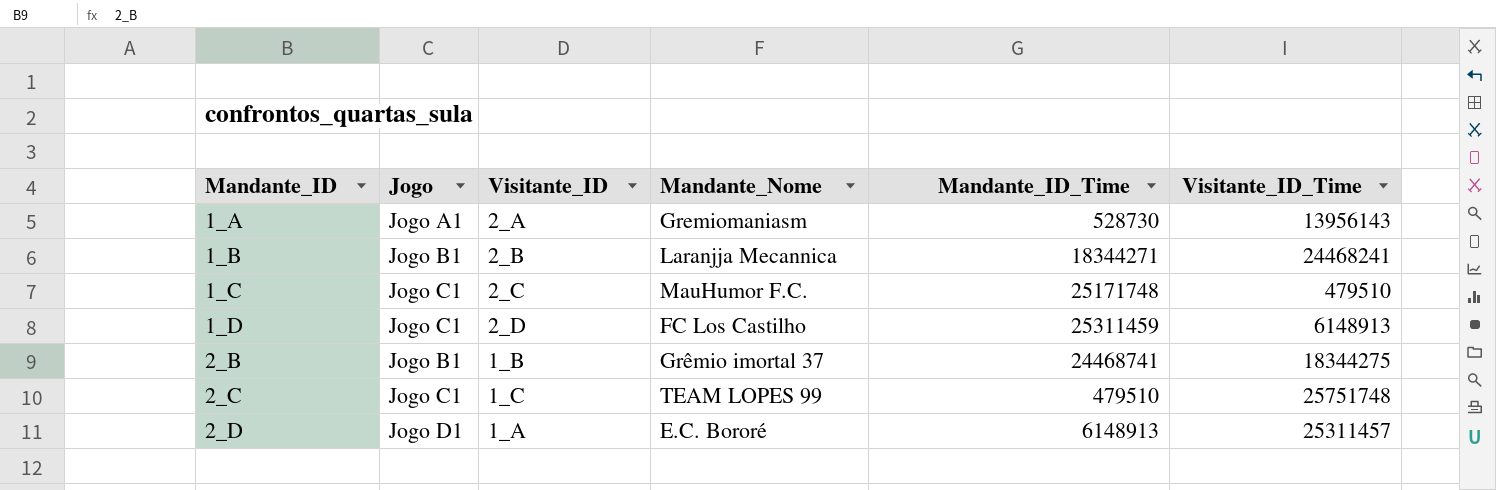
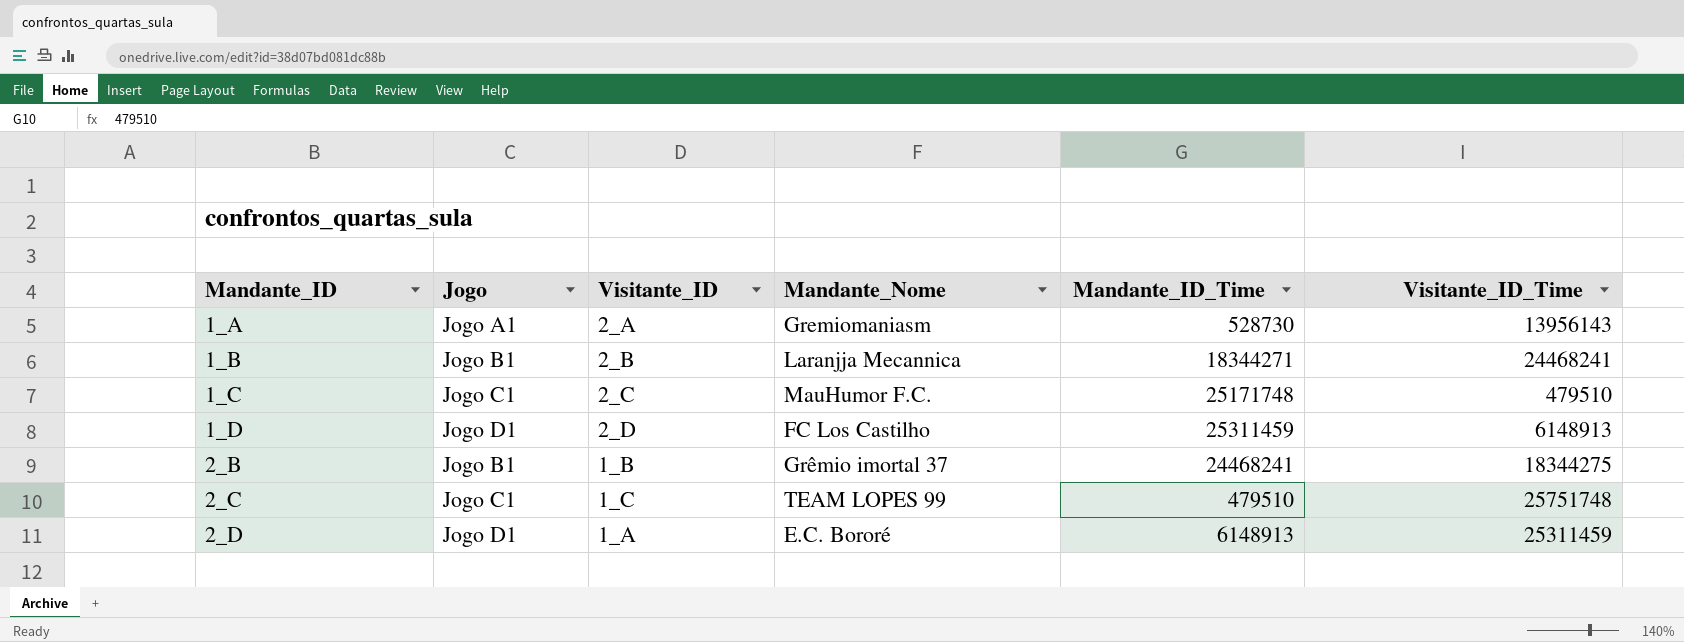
1_D | Jogo: Jogo C1 -> Jogo D1
2_B | Mandante_ID_Time: 24468741 -> 24468241
2_D | Visitante_ID_Time: 25311457 -> 25311459

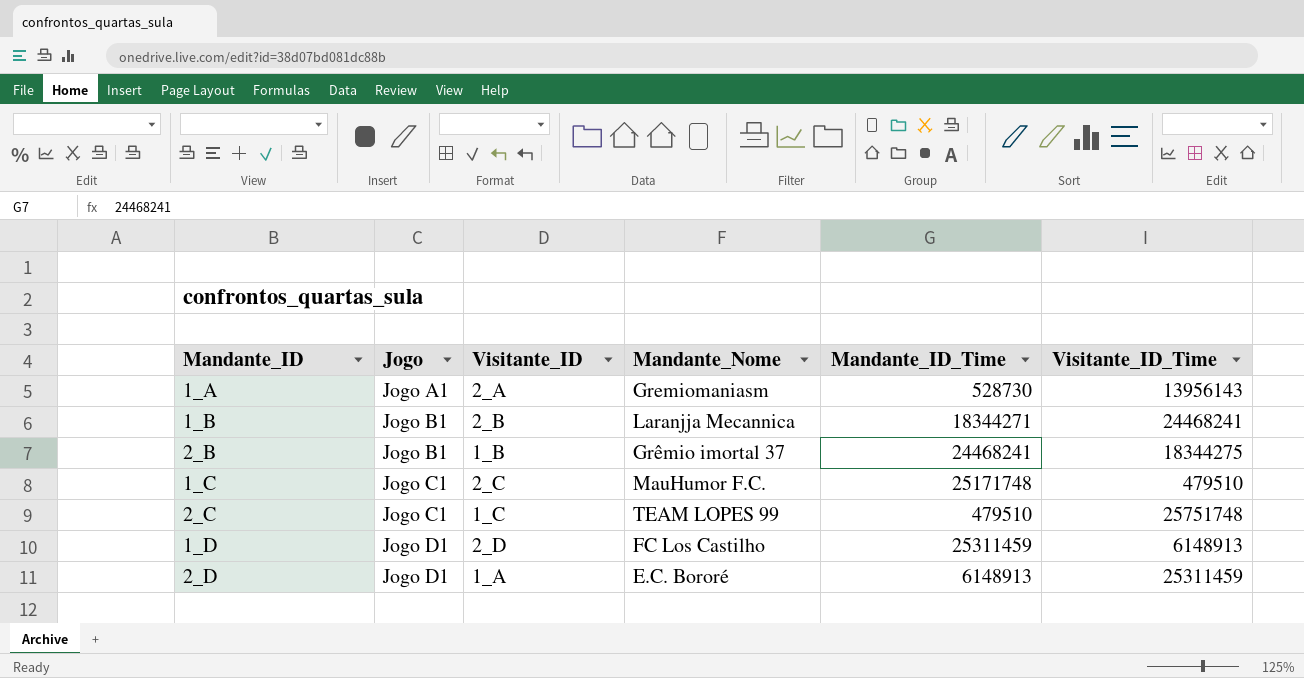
row order: Mandante_ID ascending -> Jogo ascending

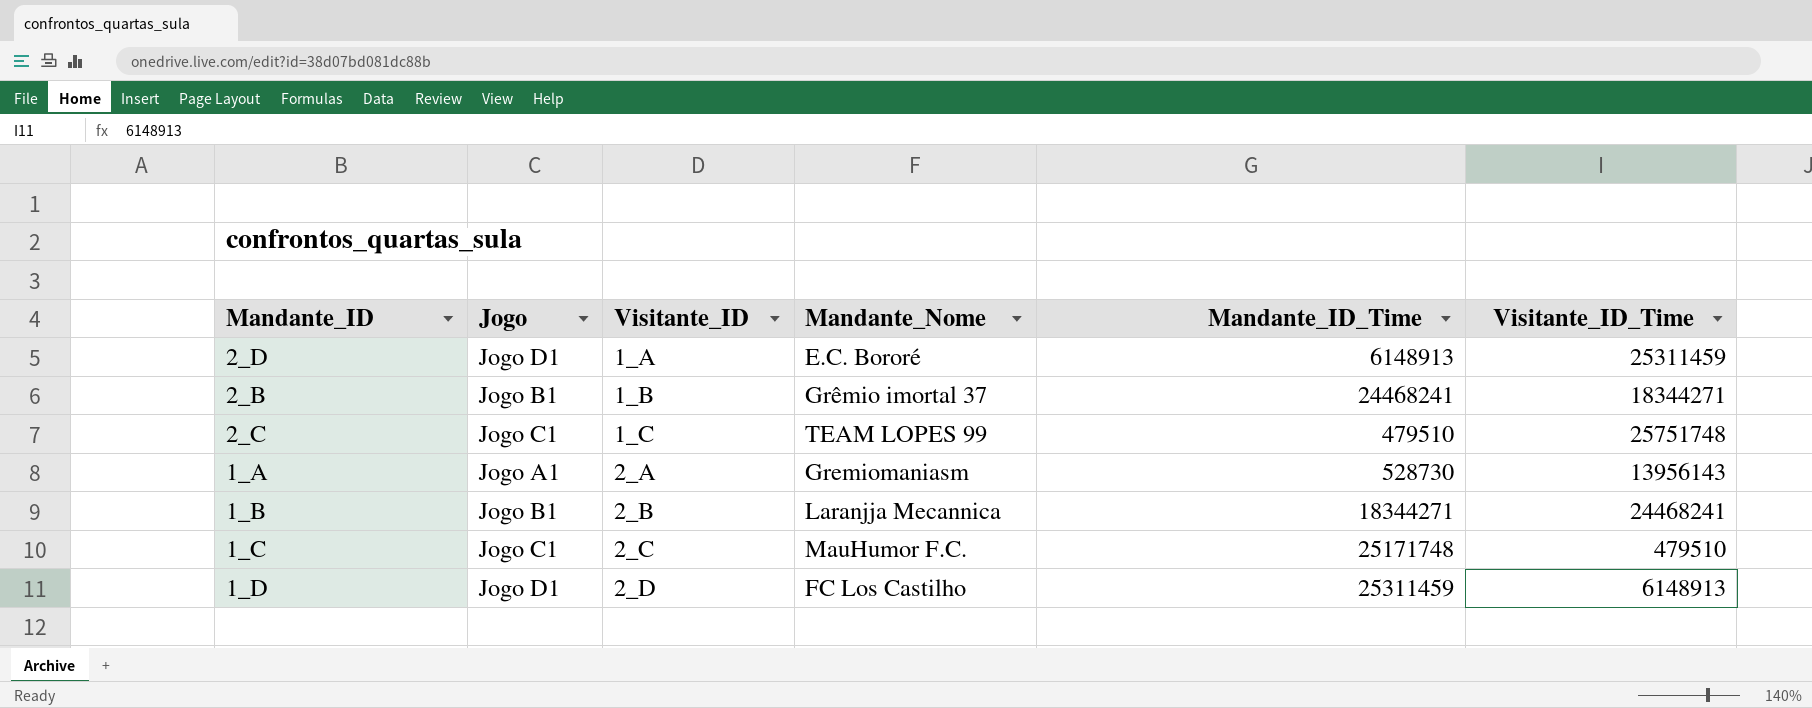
row order: Jogo ascending -> Visitante_ID ascending
2_B | Visitante_ID_Time: 18344275 -> 18344271

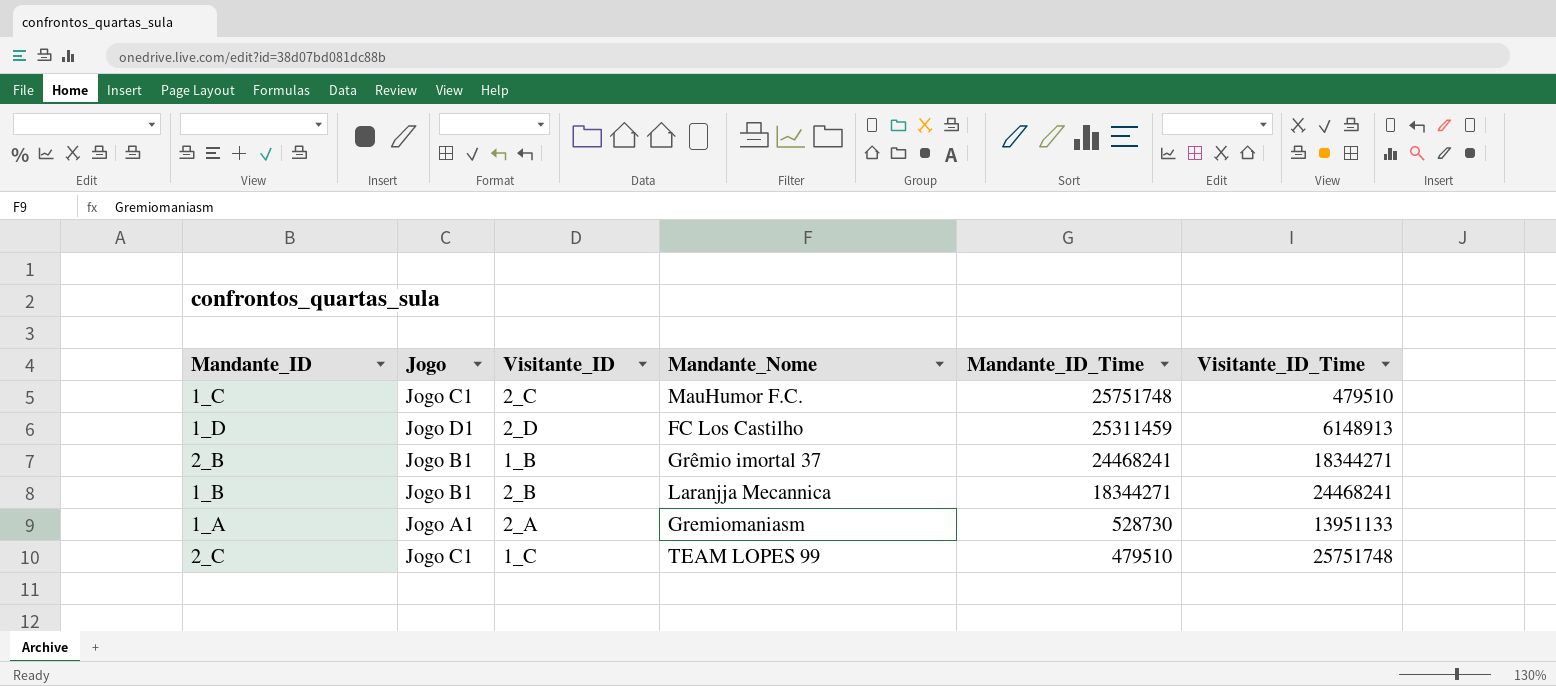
row order: Visitante_ID ascending -> Mandante_ID_Time descending
row 2_D: Jogo D1 | 1_A | E.C. Bororé | 6148913 | 25311459 -> none
1_C | Mandante_ID_Time: 25171748 -> 25751748
1_A | Visitante_ID_Time: 13956143 -> 13951133

